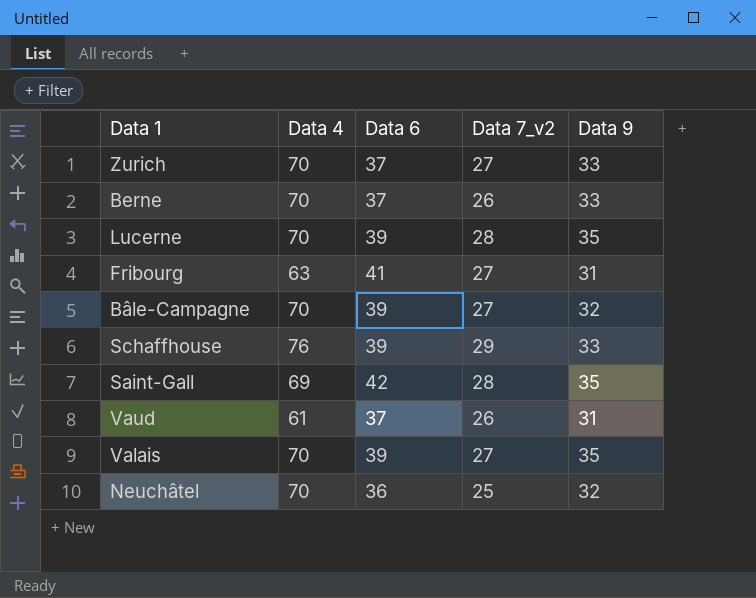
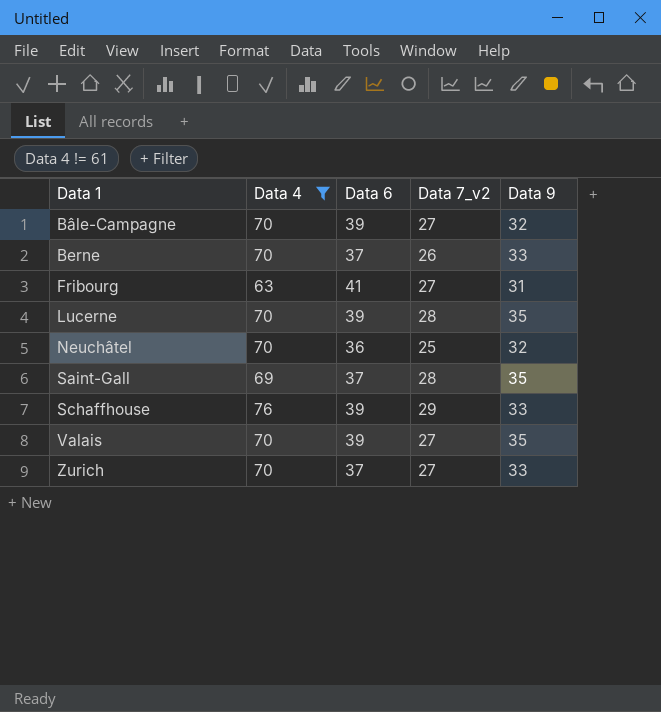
filter: none -> Data 4 != 61
row order: none -> Data 1 ascending
Saint-Gall | Data 6: 42 -> 37

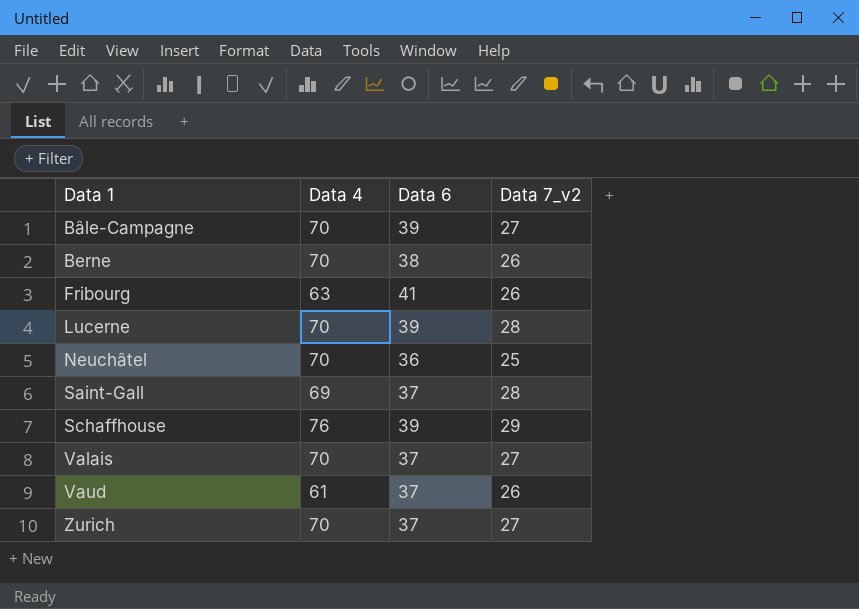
filter: Data 4 != 61 -> none
column Data 9 | position: 5 -> none
Berne | Data 6: 37 -> 38
Fribourg | Data 7_v2: 27 -> 26
Valais | Data 6: 39 -> 37

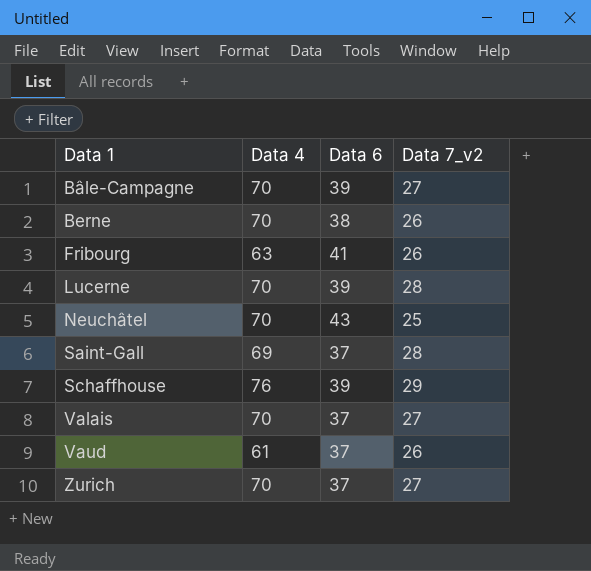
Neuchâtel | Data 6: 36 -> 43

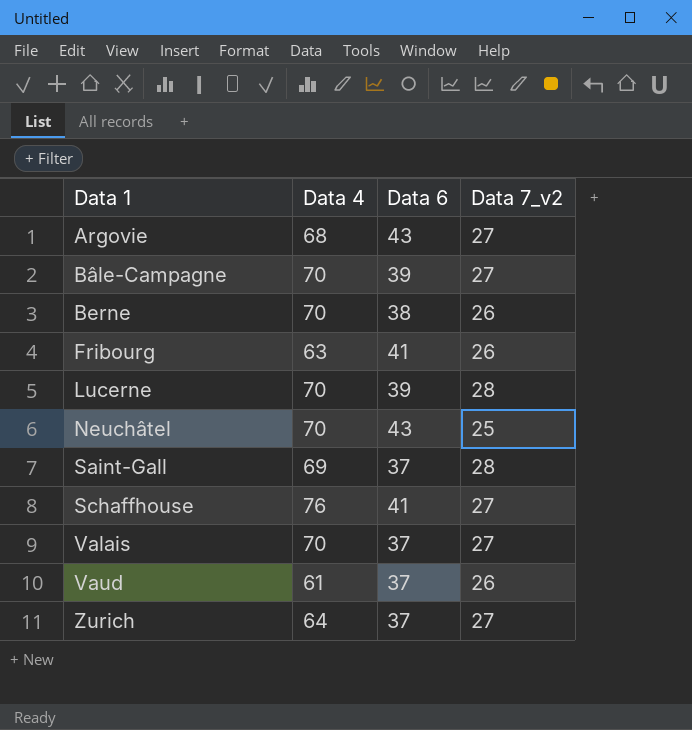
row Argovie: none -> 68 | 43 | 27
Schaffhouse | Data 6: 39 -> 41
Schaffhouse | Data 7_v2: 29 -> 27
Zurich | Data 4: 70 -> 64

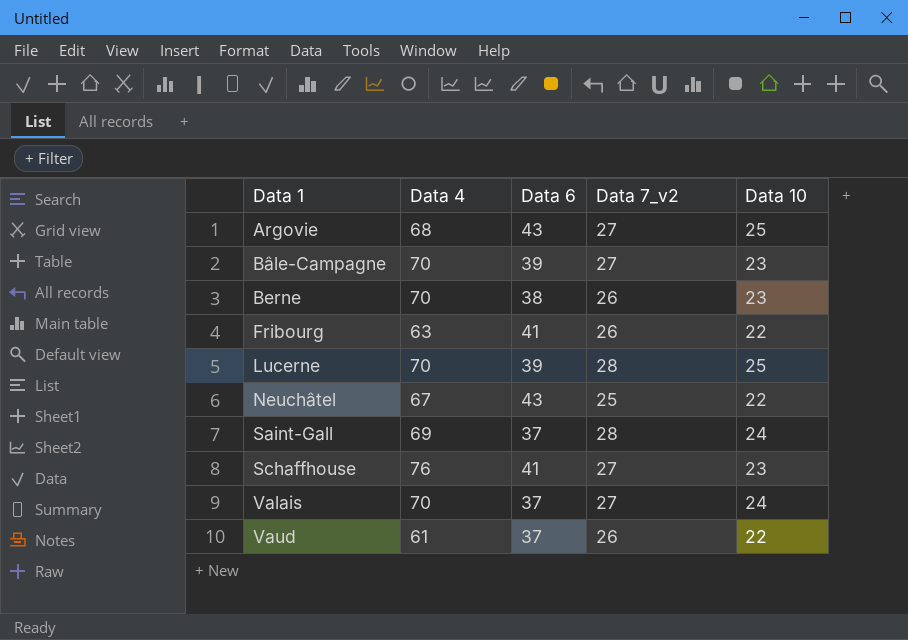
column Data 10 | position: none -> 5
row Zurich: 64 | 37 | 27 -> none
Neuchâtel | Data 4: 70 -> 67

